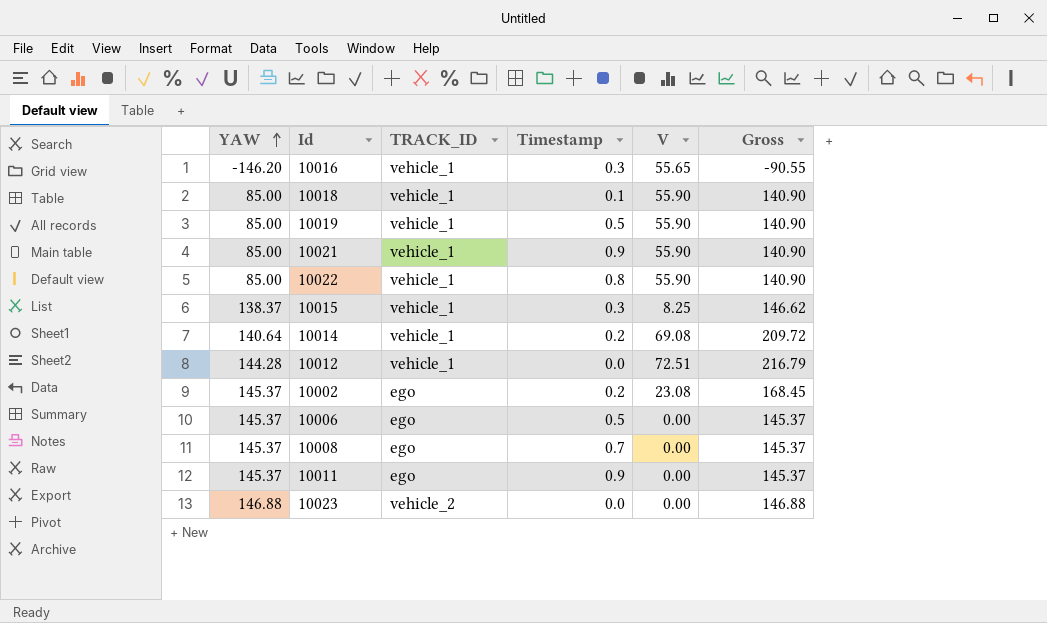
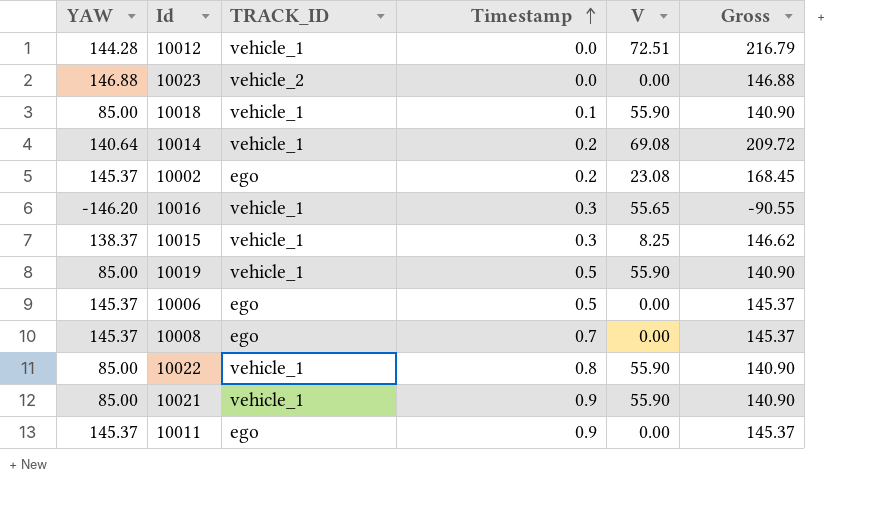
row order: YAW ascending -> Timestamp ascending

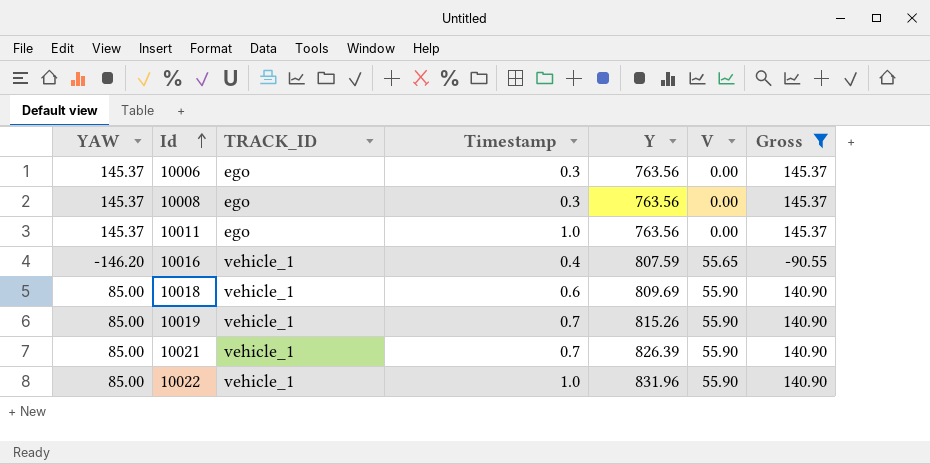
filter: none -> Gross <= 145.37
row order: Timestamp ascending -> Id ascending
column Y | position: none -> 5
10006 | Timestamp: 0.5 -> 0.3
10008 | Timestamp: 0.7 -> 0.3
10011 | Timestamp: 0.9 -> 1.0
10016 | Timestamp: 0.3 -> 0.4
10018 | Timestamp: 0.1 -> 0.6
10019 | Timestamp: 0.5 -> 0.7
10021 | Timestamp: 0.9 -> 0.7
10022 | Timestamp: 0.8 -> 1.0

